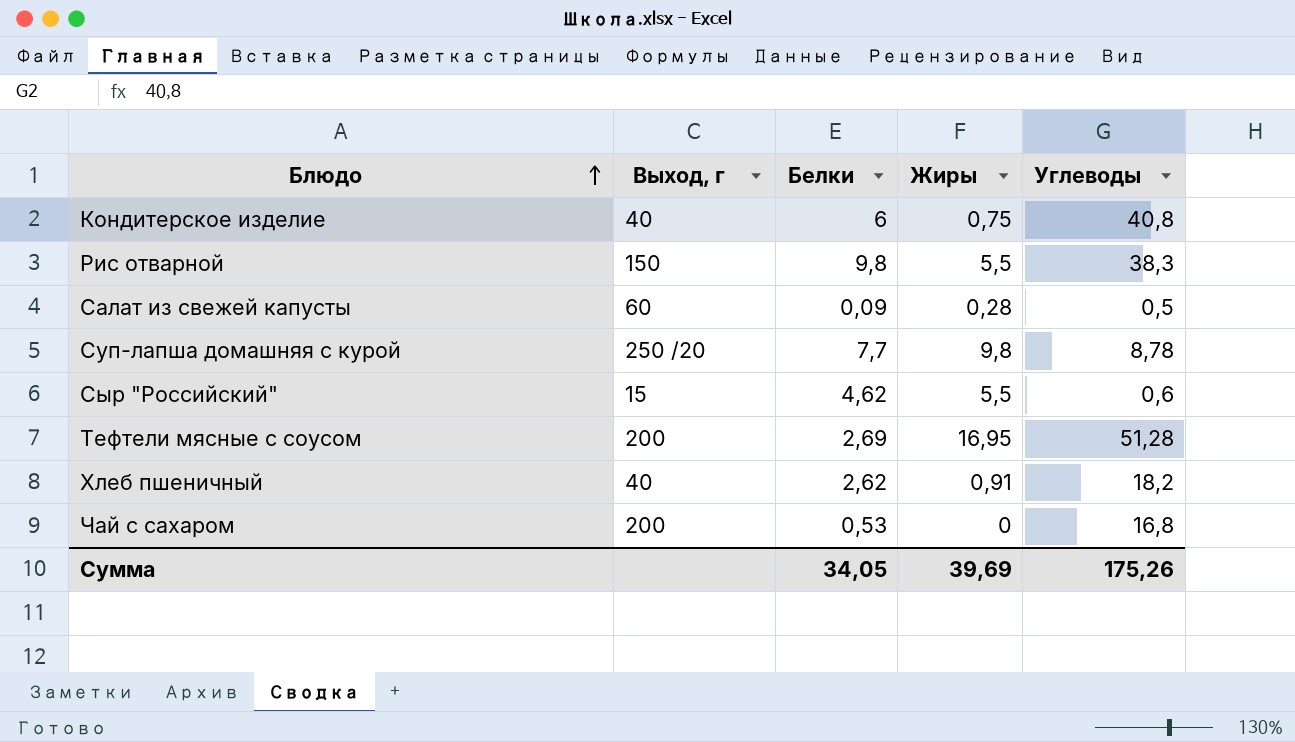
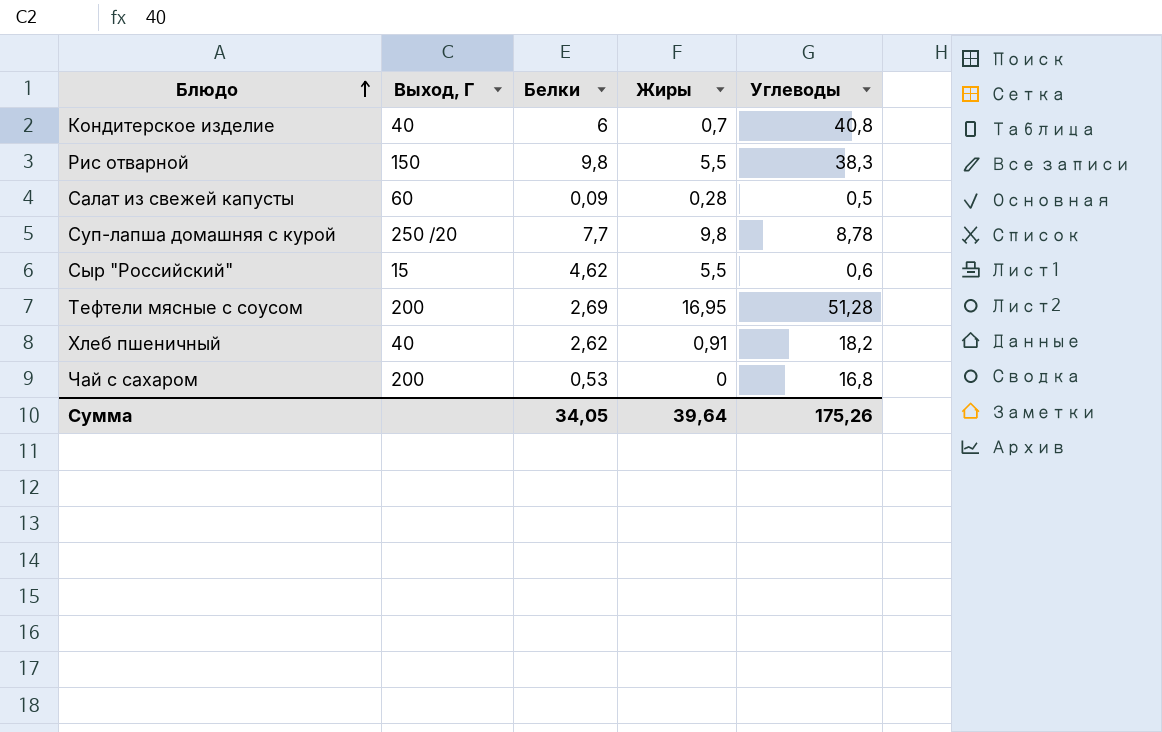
column name: Выход, г -> Выход, Г
Кондитерское изделие | Жиры: 0,75 -> 0,7
Сумма | Жиры: 39,69 -> 39,64

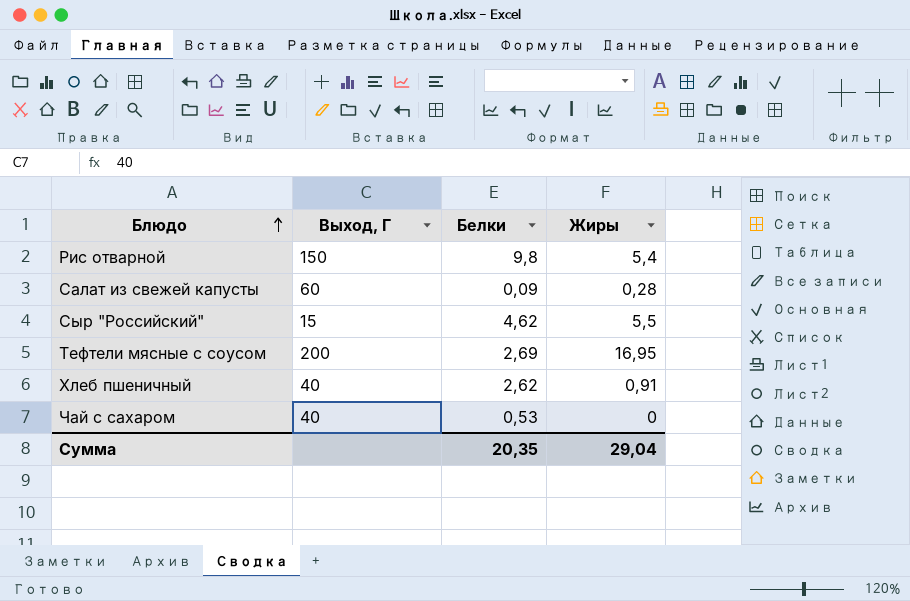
column Углеводы | position: 5 -> none
row Кондитерское изделие: 40 | 6 | 0,7 | 40,8 -> none
row Суп-лапша домашняя с курой: 250 /20 | 7,7 | 9,8 | 8,78 -> none
Рис отварной | Жиры: 5,5 -> 5,4
Чай с сахаром | Выход, Г: 200 -> 40
Сумма | Белки: 34,05 -> 20,35
Сумма | Жиры: 39,64 -> 29,04

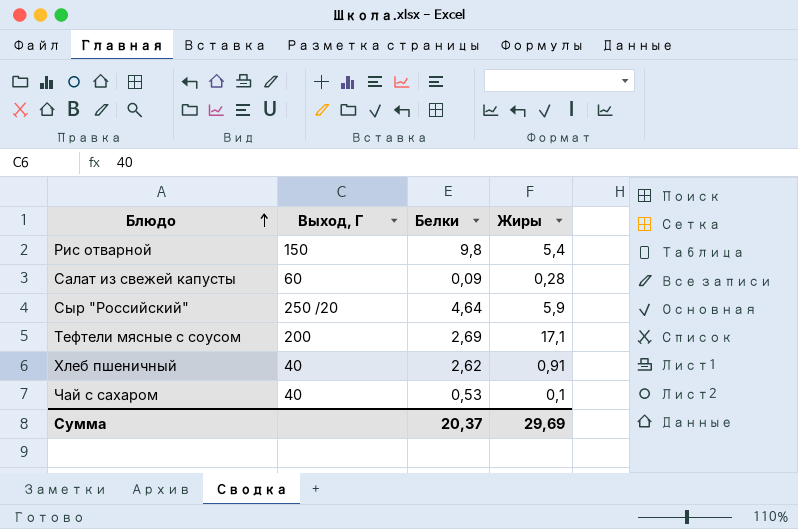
Сыр "Российский" | Выход, Г: 15 -> 250 /20
Сыр "Российский" | Белки: 4,62 -> 4,64
Сыр "Российский" | Жиры: 5,5 -> 5,9
Тефтели мясные с соусом | Жиры: 16,95 -> 17,1
Чай с сахаром | Жиры: 0 -> 0,1
Сумма | Белки: 20,35 -> 20,37
Сумма | Жиры: 29,04 -> 29,69

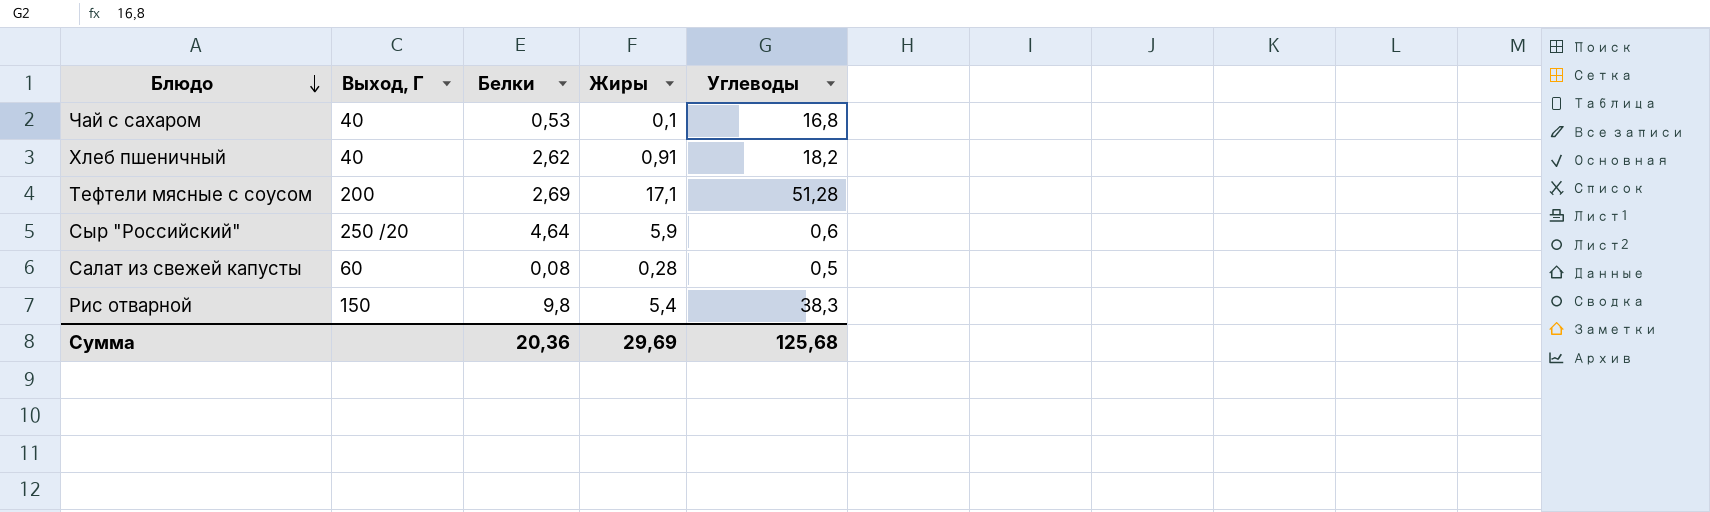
row order: Блюдо ascending -> Блюдо descending
column Углеводы | position: none -> 5
Салат из свежей капусты | Белки: 0,09 -> 0,08
Сумма | Белки: 20,37 -> 20,36

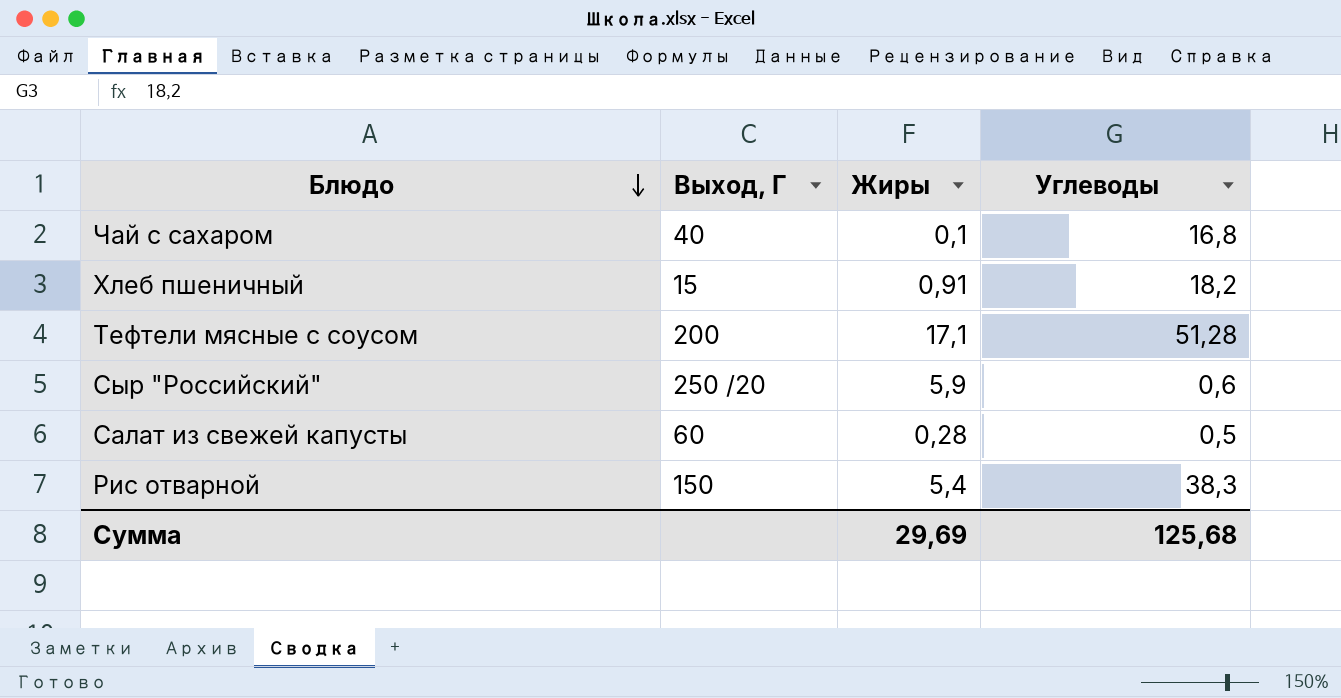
column Белки | position: 3 -> none
Хлеб пшеничный | Выход, Г: 40 -> 15

